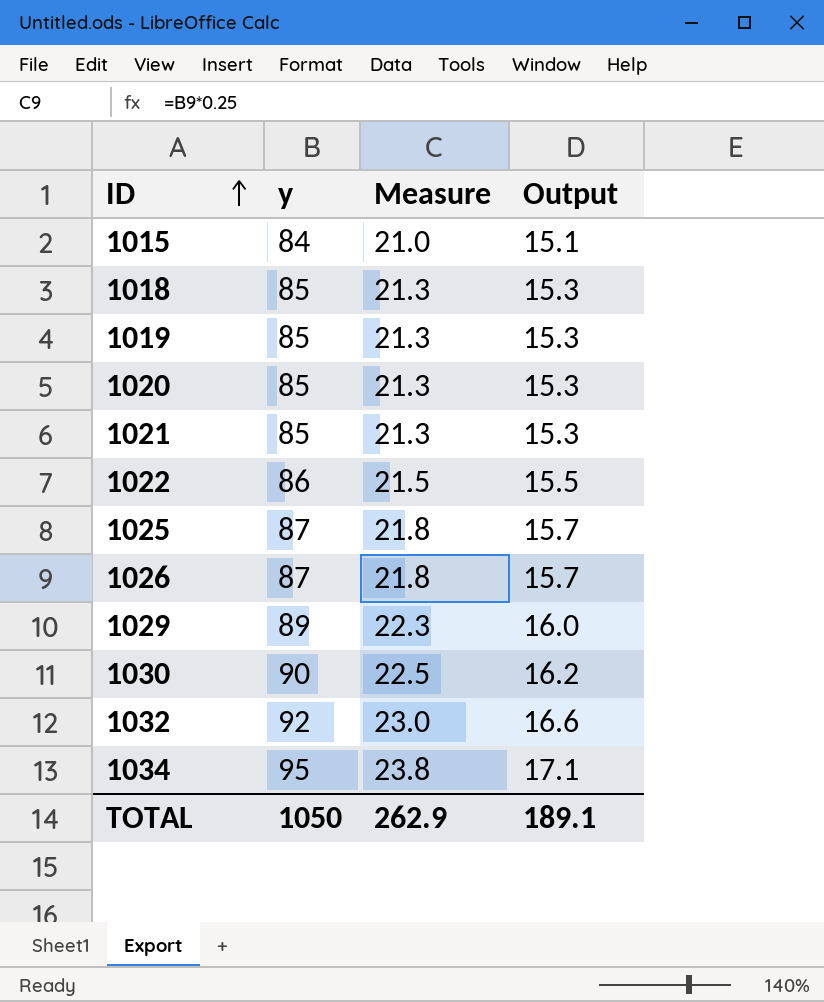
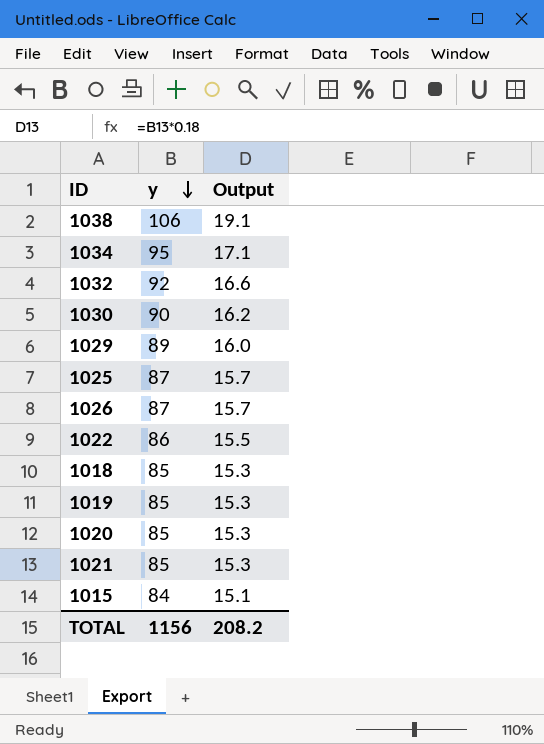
row order: ID ascending -> y descending
column Measure | formula: [y] * 0.25 -> none
row 1038: none -> 106 | 19.1
TOTAL | y: 1050 -> 1156
TOTAL | Output: 189.1 -> 208.2

